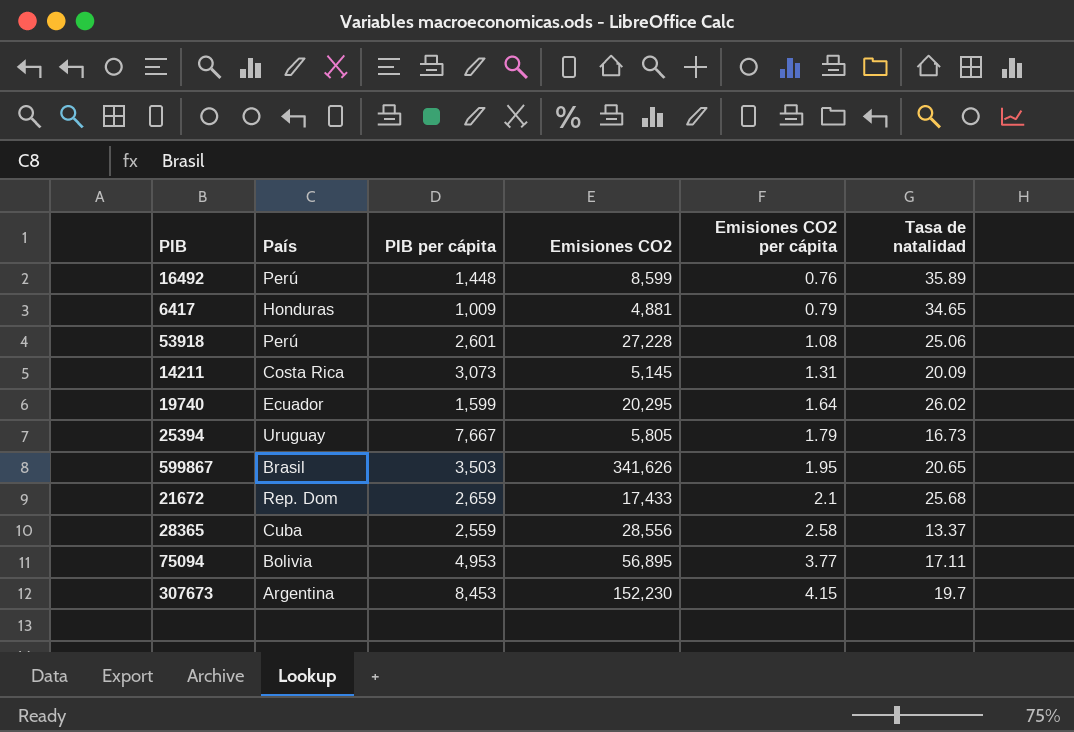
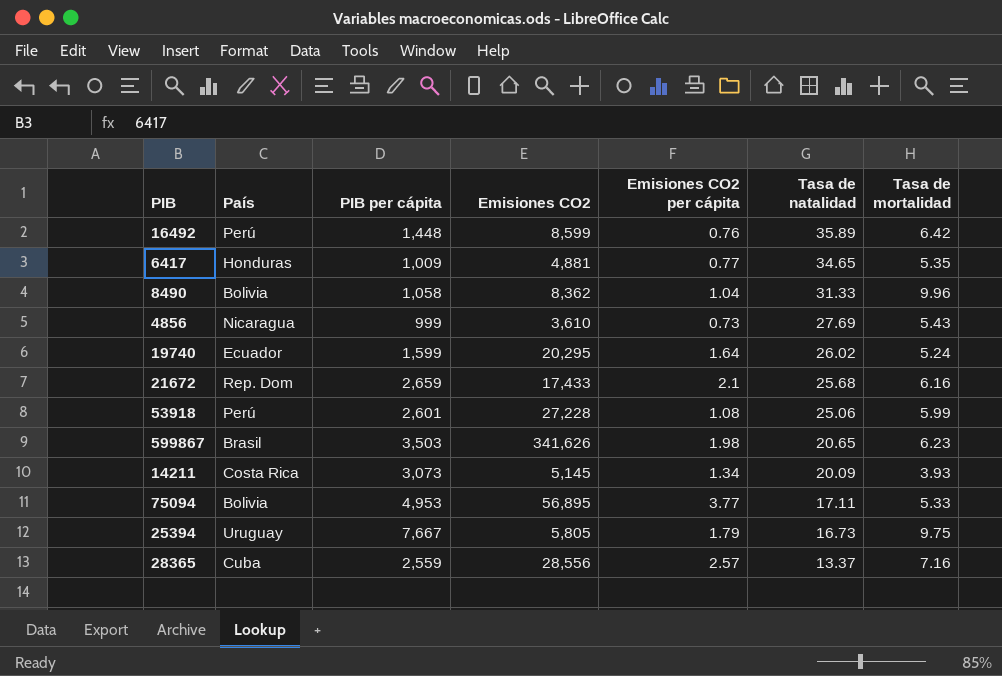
row order: Emisiones CO2 per cápita ascending -> Tasa de natalidad descending
column Tasa de mortalidad | position: none -> 7
row 307673: Argentina | 8,453 | 152,230 | 4.15 | 19.7 -> none
6417 | Emisiones CO2 per cápita: 0.79 -> 0.77
row 8490: none -> Bolivia | 1,058 | 8,362 | 1.04 | 31.33 | 9.96
row 4856: none -> Nicaragua | 999 | 3,610 | 0.73 | 27.69 | 5.43
599867 | Emisiones CO2 per cápita: 1.95 -> 1.98
14211 | Emisiones CO2 per cápita: 1.31 -> 1.34
28365 | Emisiones CO2 per cápita: 2.58 -> 2.57

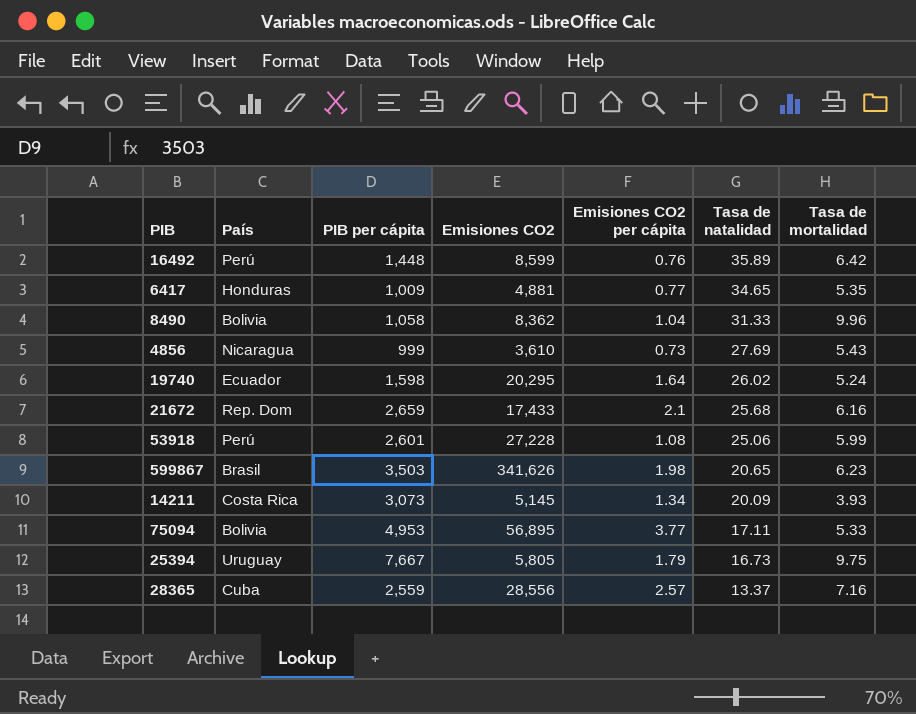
19740 | PIB per cápita: 1,599 -> 1,598

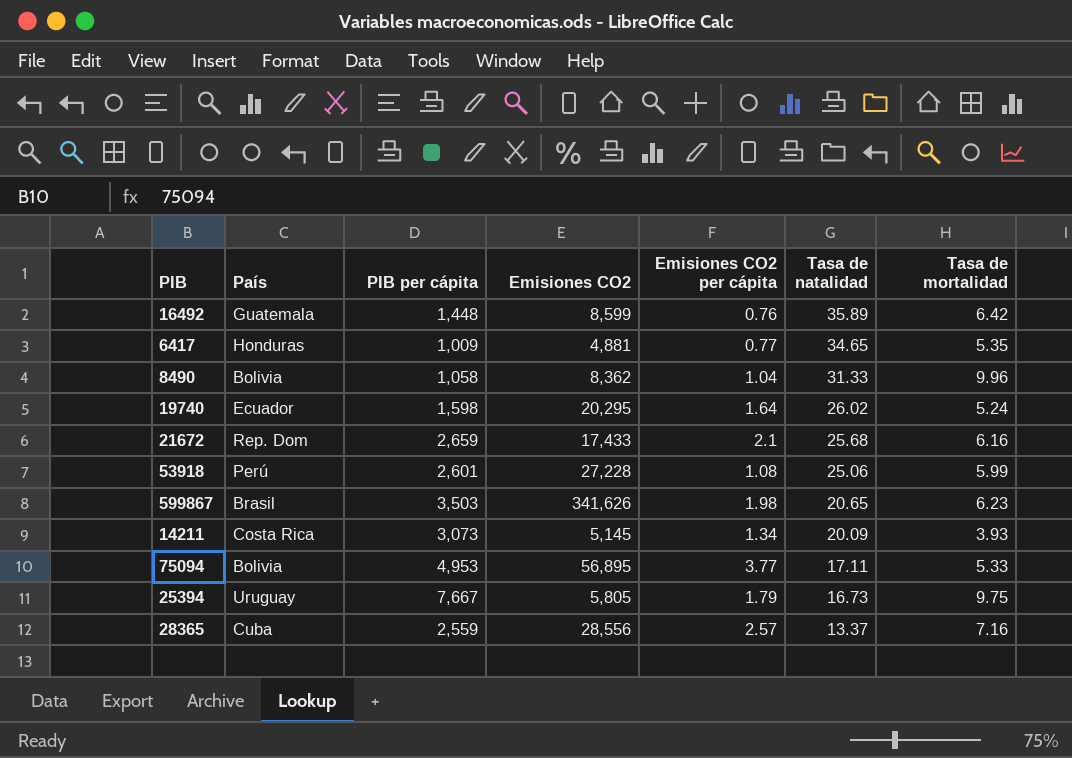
row 4856: Nicaragua | 999 | 3,610 | 0.73 | 27.69 | 5.43 -> none
16492 | País: Perú -> Guatemala

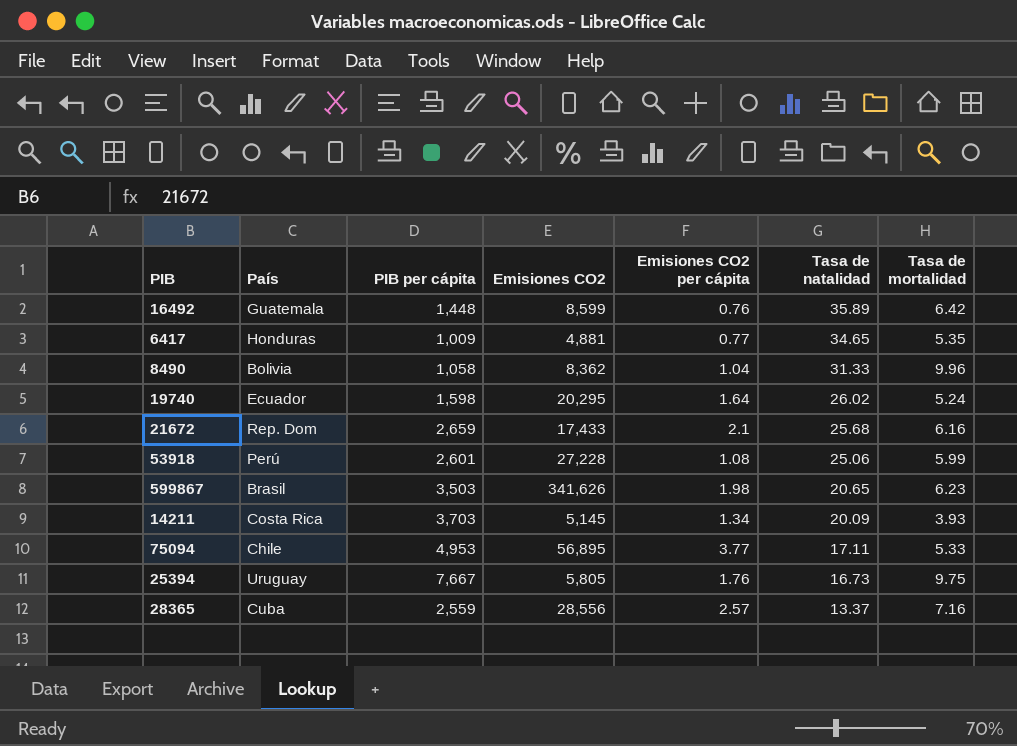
14211 | PIB per cápita: 3,073 -> 3,703
75094 | País: Bolivia -> Chile
25394 | Emisiones CO2 per cápita: 1.79 -> 1.76

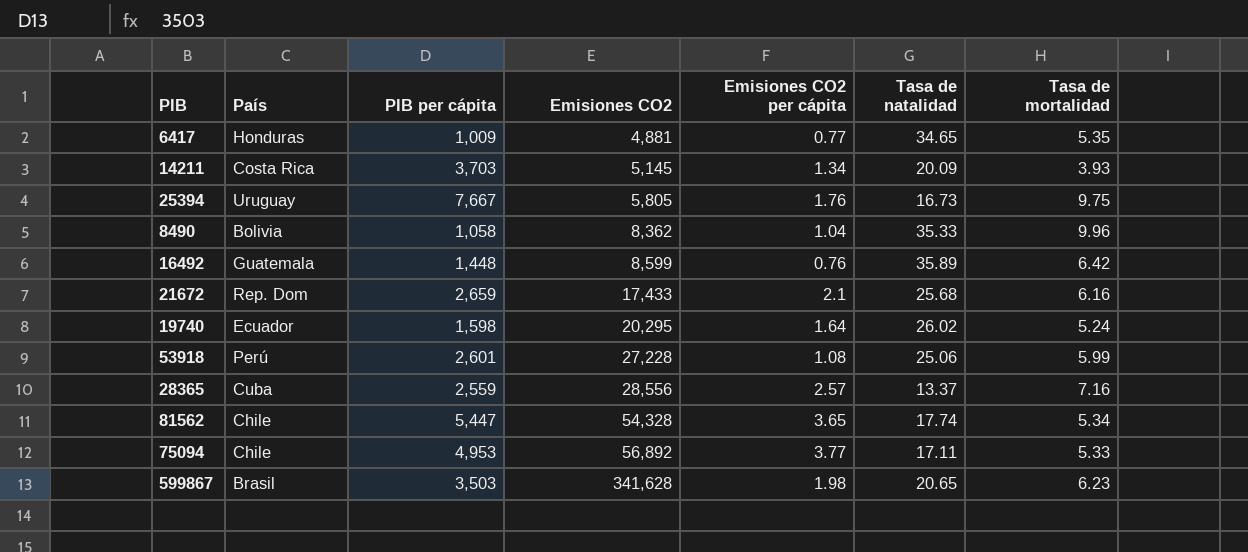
row order: Tasa de natalidad descending -> Emisiones CO2 ascending
8490 | Tasa de natalidad: 31.33 -> 35.33
row 81562: none -> Chile | 5,447 | 54,328 | 3.65 | 17.74 | 5.34
75094 | Emisiones CO2: 56,895 -> 56,892
599867 | Emisiones CO2: 341,626 -> 341,628

